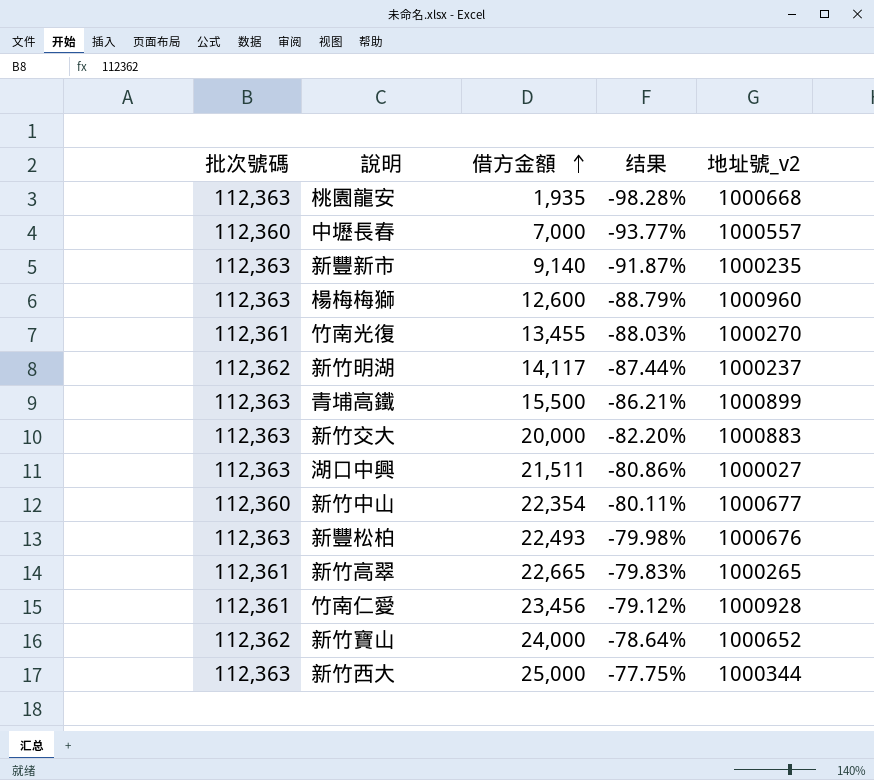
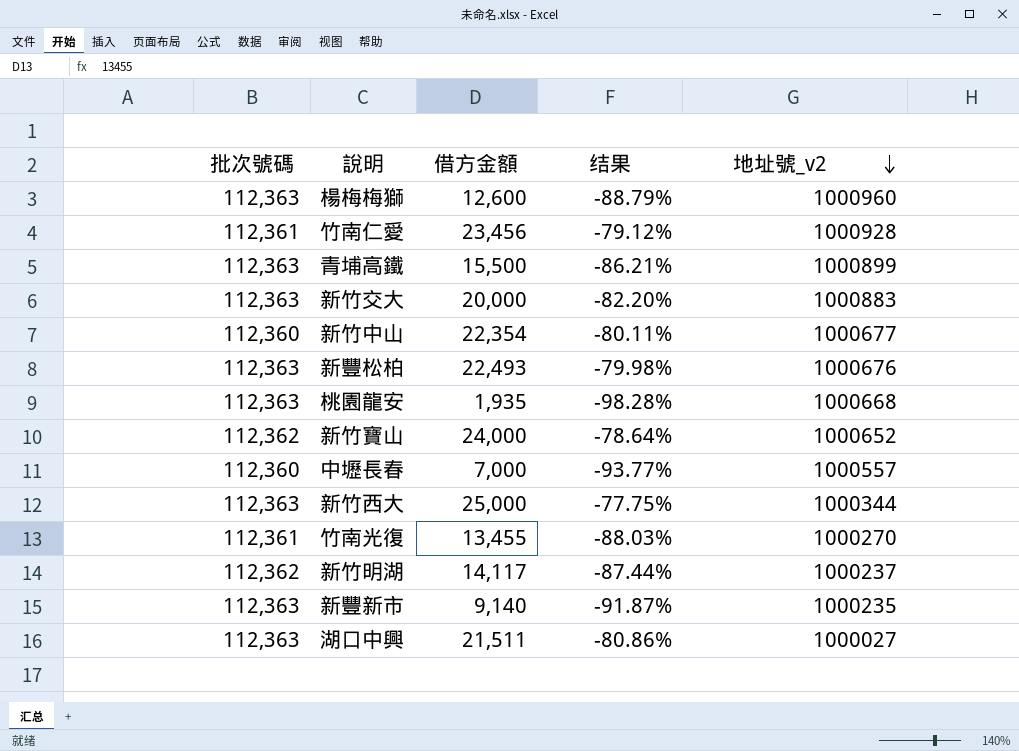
row order: 借方金額 ascending -> 地址號_v2 descending
row 新竹高翠: 112,361 | 22,665 | -79.83% | 1000265 -> none

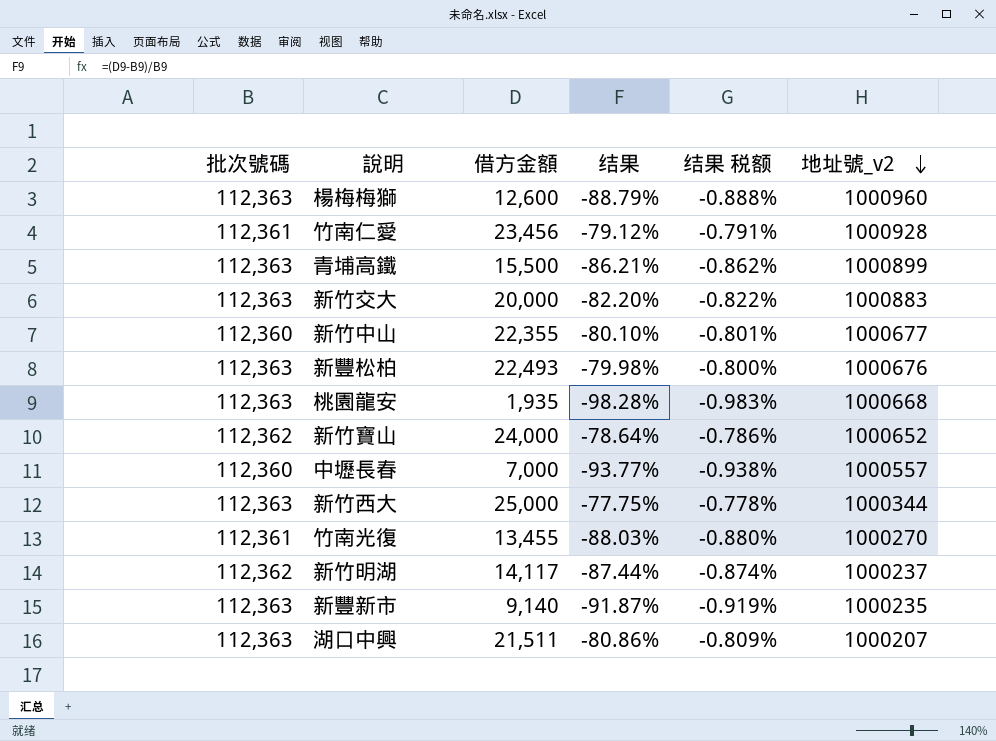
column 结果 税额 | formula: none -> [结果] * 0.01
新竹中山 | 借方金額: 22,354 -> 22,355
新竹中山 | 结果: -80.11% -> -80.10%
湖口中興 | 地址號_v2: 1000027 -> 1000207

